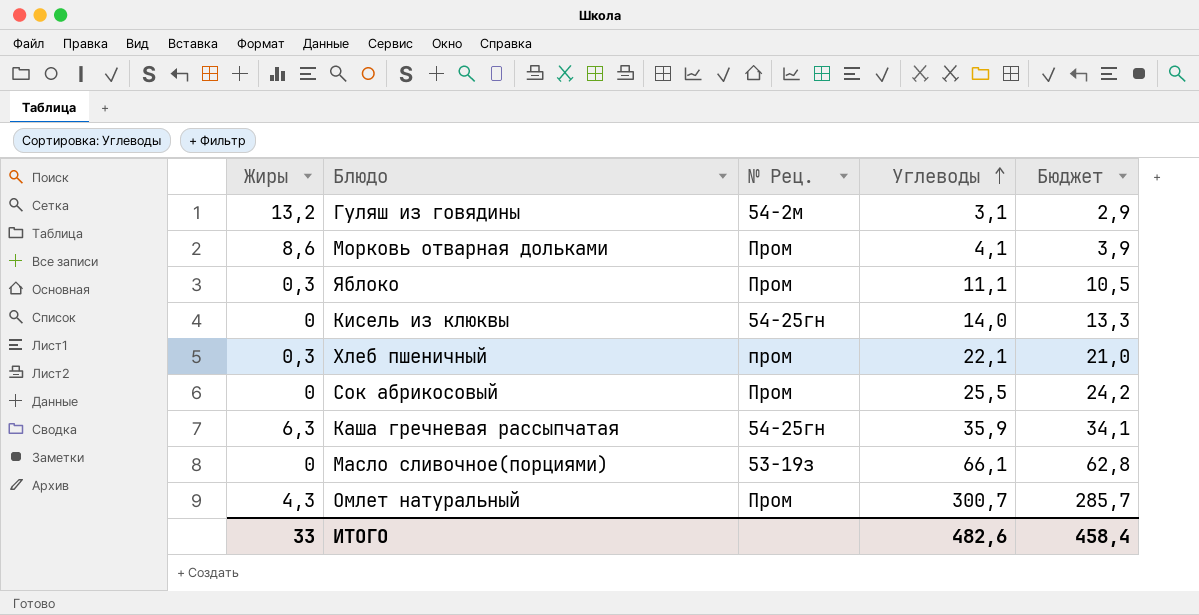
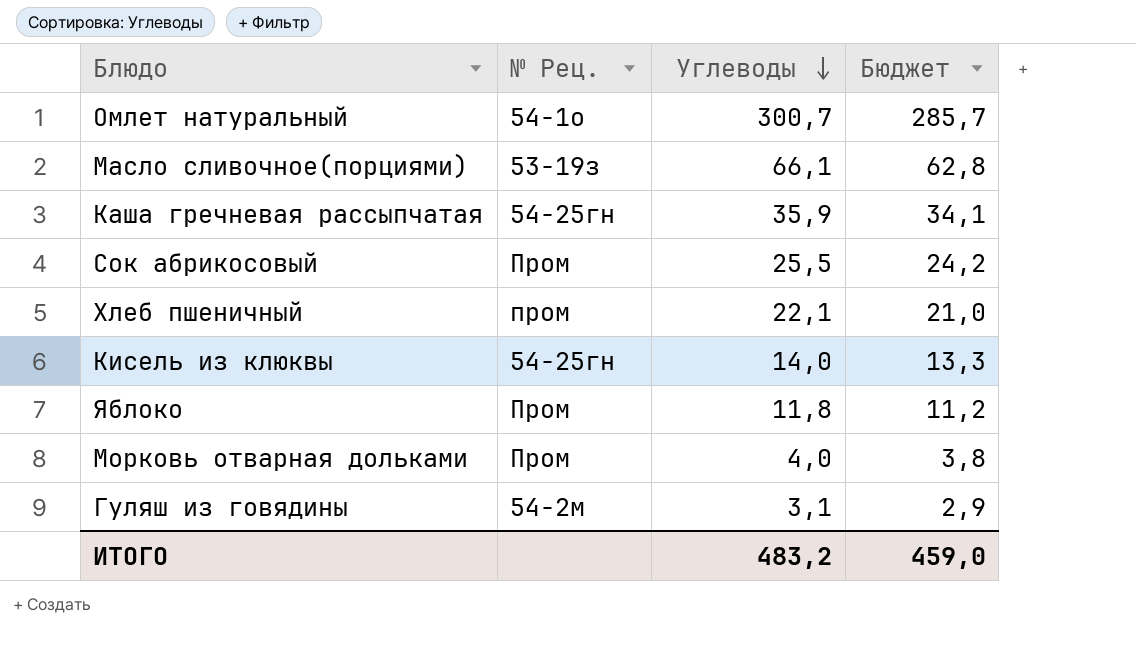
row order: Углеводы ascending -> Углеводы descending
column Жиры | position: 1 -> none
Омлет натуральный | № Рец.: Пром -> 54-1о
Яблоко | Углеводы: 11,1 -> 11,8
Яблоко | Бюджет: 10,5 -> 11,2
Морковь отварная дольками | Углеводы: 4,1 -> 4,0
Морковь отварная дольками | Бюджет: 3,9 -> 3,8
ИТОГО | Углеводы: 482,6 -> 483,2
ИТОГО | Бюджет: 458,4 -> 459,0

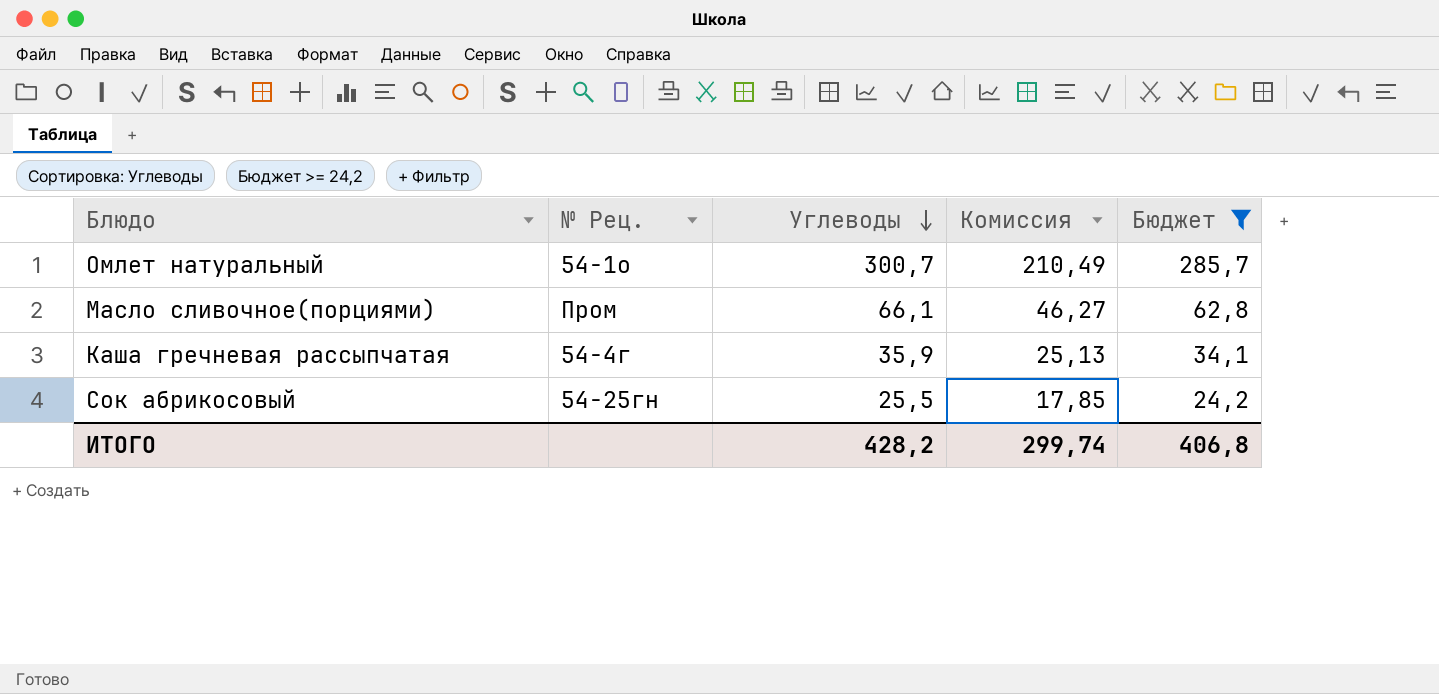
filter: none -> Бюджет >= 24,2
column Комиссия | formula: none -> [Углеводы] * 0,7
Масло сливочное(порциями) | № Рец.: 53-19з -> Пром
Каша гречневая рассыпчатая | № Рец.: 54-25гн -> 54-4г
Сок абрикосовый | № Рец.: Пром -> 54-25гн
ИТОГО | Углеводы: 483,2 -> 428,2
ИТОГО | Бюджет: 459,0 -> 406,8

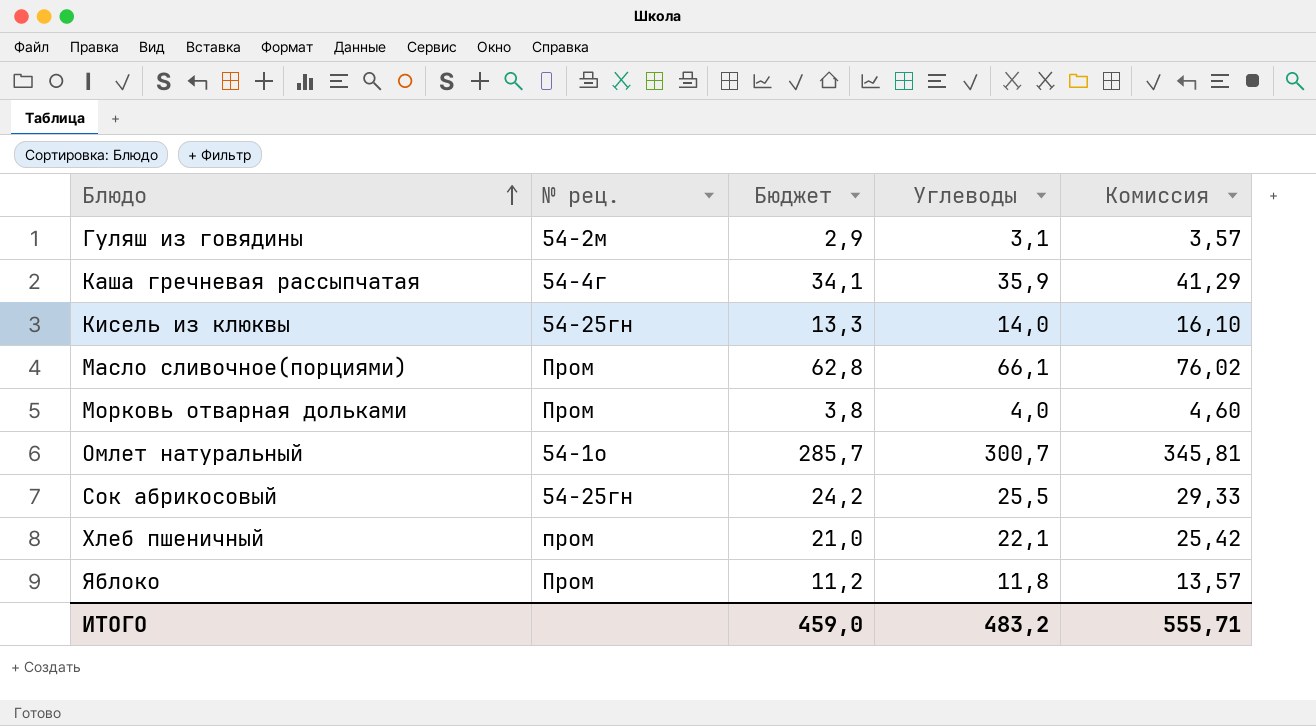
filter: Бюджет >= 24,2 -> none
row order: Углеводы descending -> Блюдо ascending
column name: № Рец. -> № рец.
column Бюджет | position: 5 -> 3
column Комиссия | formula: [Углеводы] * 0,7 -> [Углеводы] * 1,15
ИТОГО | Бюджет: 406,8 -> 459,0
ИТОГО | Углеводы: 428,2 -> 483,2
ИТОГО | Комиссия: 299,74 -> 555,71

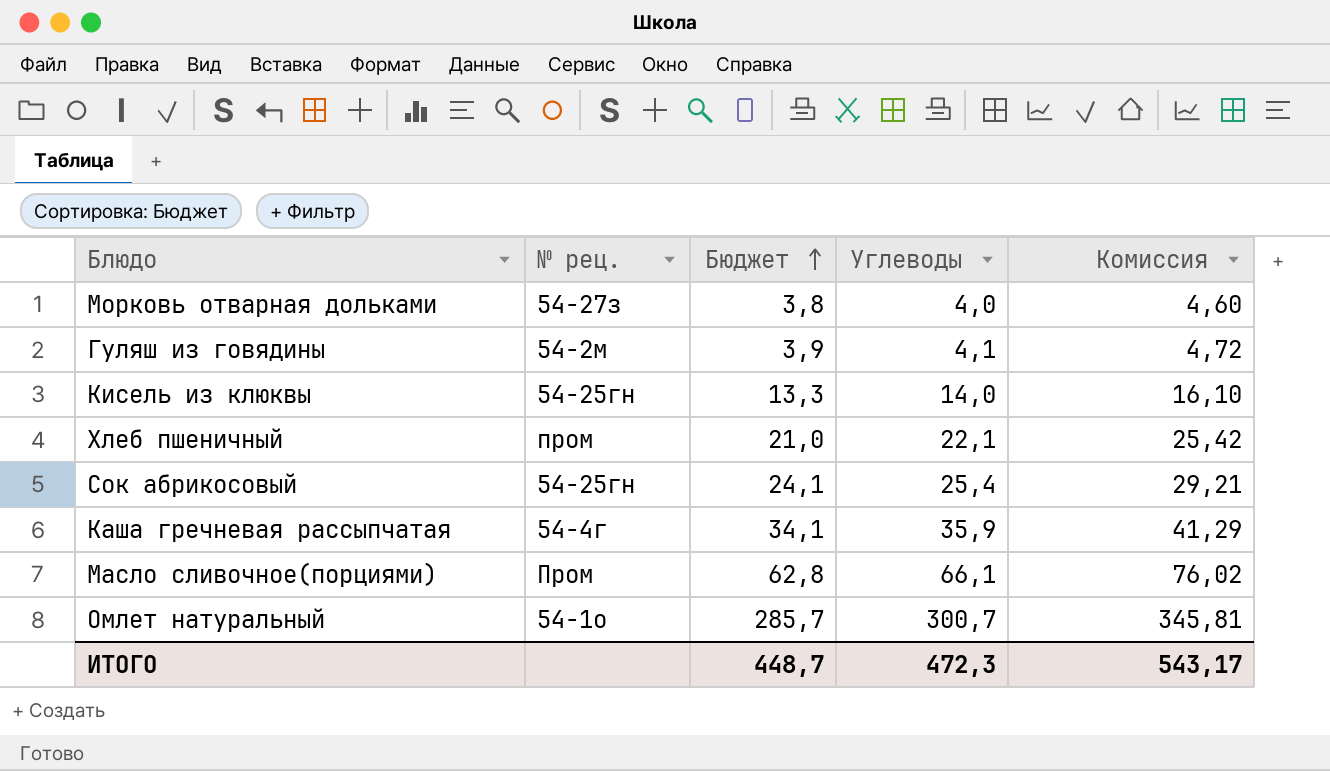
row order: Блюдо ascending -> Бюджет ascending
row Яблоко: Пром | 11,2 | 11,8 | 13,57 -> none
Морковь отварная дольками | № рец.: Пром -> 54-27з
Гуляш из говядины | Бюджет: 2,9 -> 3,9
Гуляш из говядины | Углеводы: 3,1 -> 4,1
Гуляш из говядины | Комиссия: 3,57 -> 4,72
Сок абрикосовый | Бюджет: 24,2 -> 24,1
Сок абрикосовый | Углеводы: 25,5 -> 25,4
Сок абрикосовый | Комиссия: 29,33 -> 29,21
ИТОГО | Бюджет: 459,0 -> 448,7
ИТОГО | Углеводы: 483,2 -> 472,3
ИТОГО | Комиссия: 555,71 -> 543,17

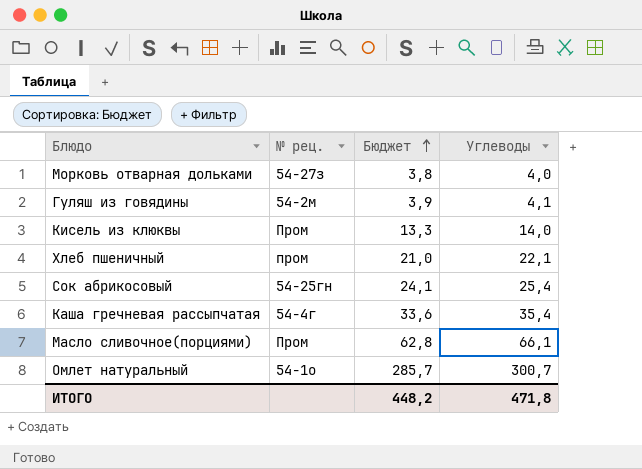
column Комиссия | formula: [Углеводы] * 1,15 -> none
Кисель из клюквы | № рец.: 54-25гн -> Пром
Каша гречневая рассыпчатая | Бюджет: 34,1 -> 33,6
Каша гречневая рассыпчатая | Углеводы: 35,9 -> 35,4
ИТОГО | Бюджет: 448,7 -> 448,2
ИТОГО | Углеводы: 472,3 -> 471,8

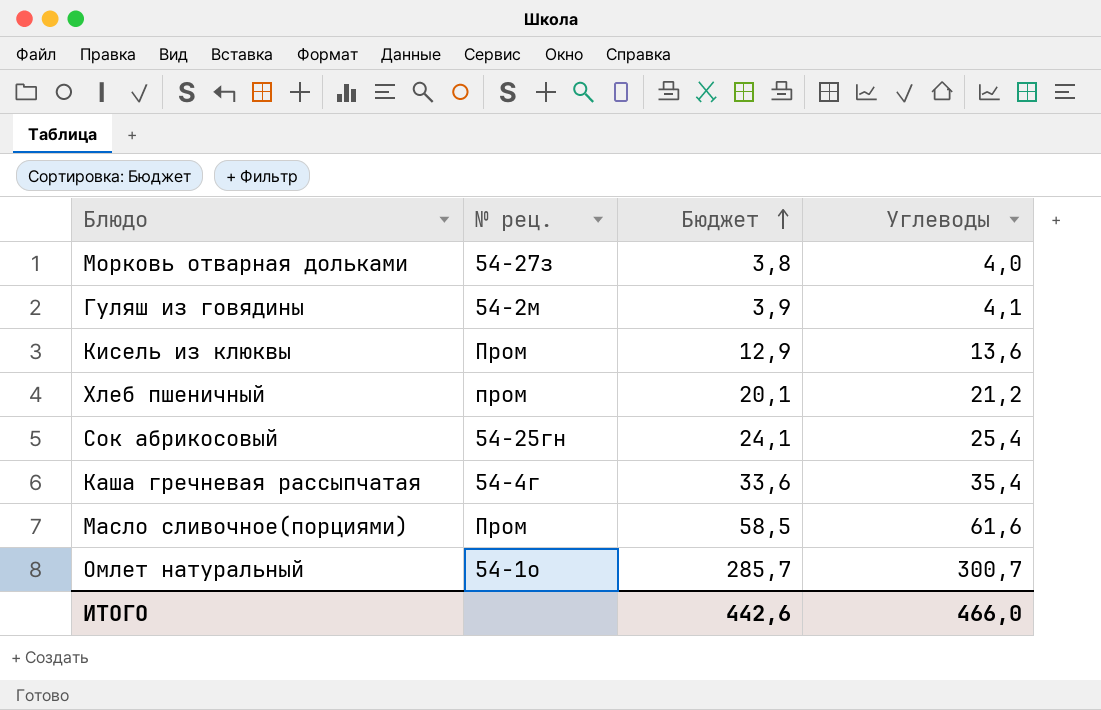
Кисель из клюквы | Бюджет: 13,3 -> 12,9
Кисель из клюквы | Углеводы: 14,0 -> 13,6
Хлеб пшеничный | Бюджет: 21,0 -> 20,1
Хлеб пшеничный | Углеводы: 22,1 -> 21,2
Масло сливочное(порциями) | Бюджет: 62,8 -> 58,5
Масло сливочное(порциями) | Углеводы: 66,1 -> 61,6
ИТОГО | Бюджет: 448,2 -> 442,6
ИТОГО | Углеводы: 471,8 -> 466,0

